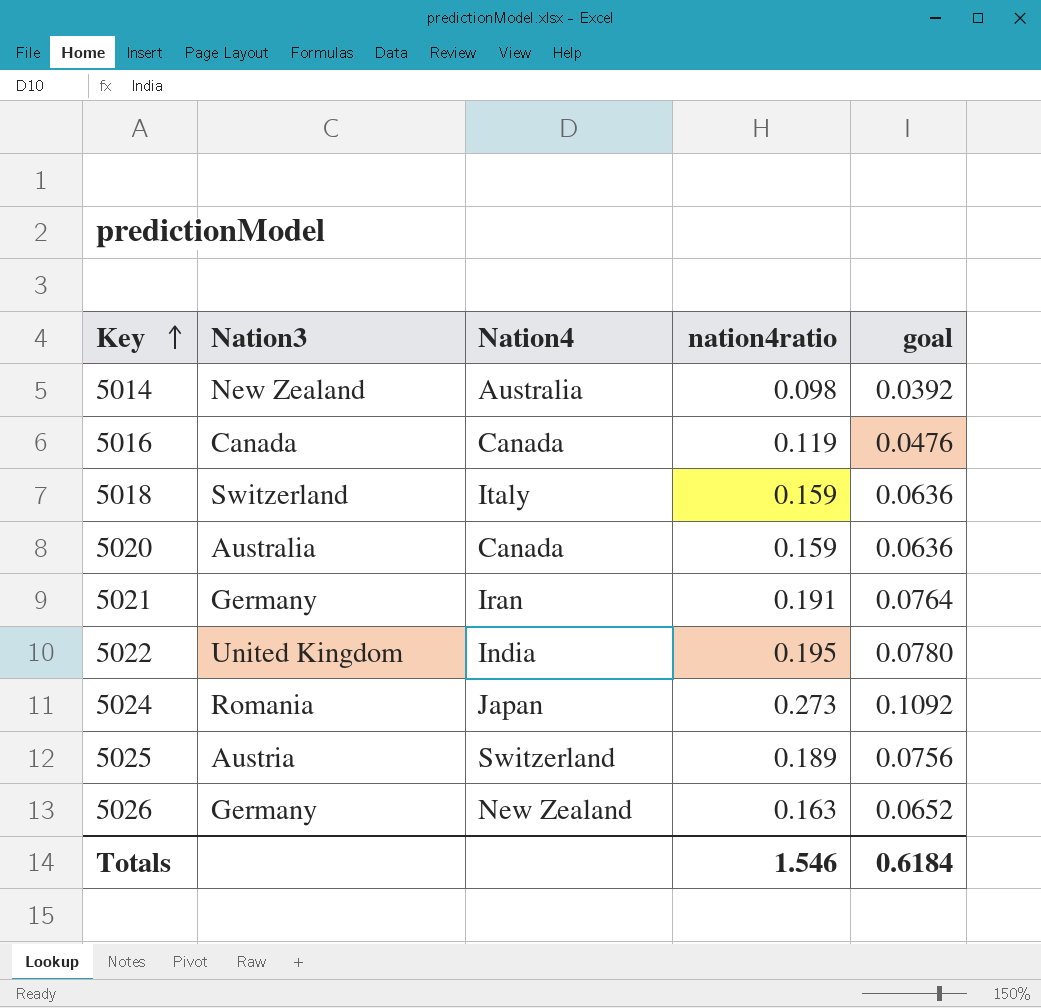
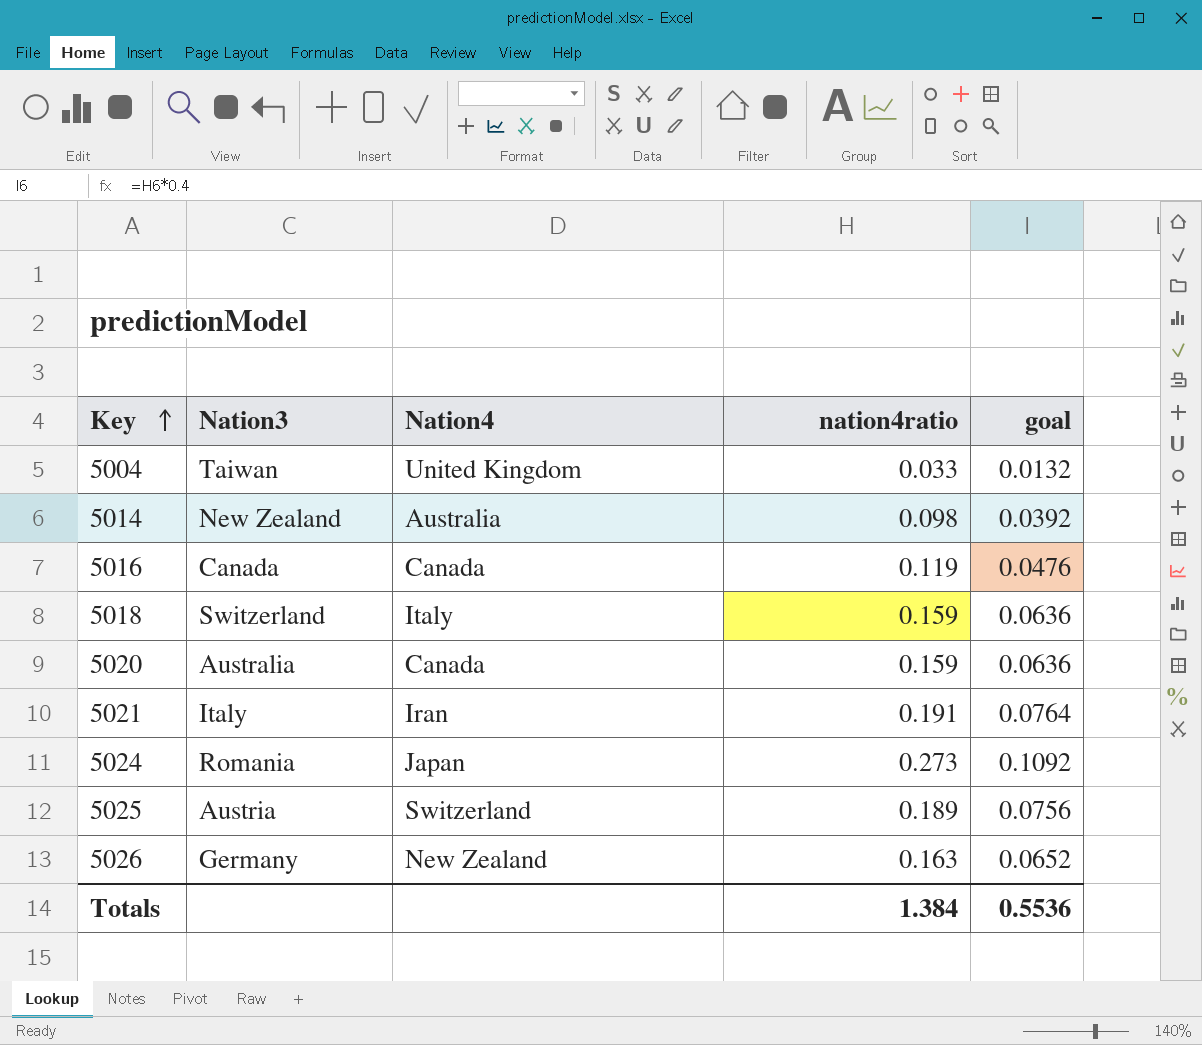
row 5022: United Kingdom | India | 0.195 | 0.0780 -> none
row 5004: none -> Taiwan | United Kingdom | 0.033 | 0.0132
5021 | Nation3: Germany -> Italy
Totals | nation4ratio: 1.546 -> 1.384
Totals | goal: 0.6184 -> 0.5536

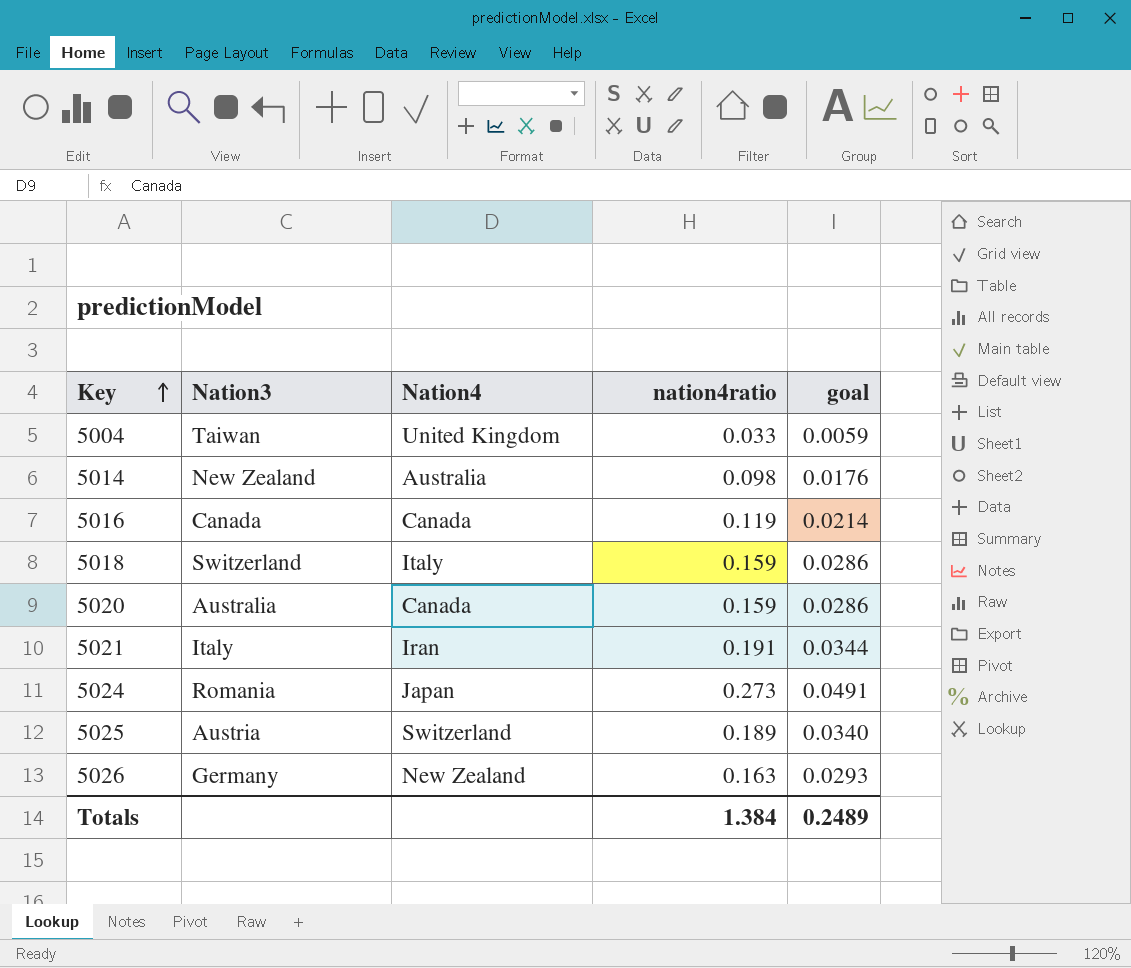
column goal | formula: [nation4ratio] * 0.4 -> [nation4ratio] * 0.18
Totals | goal: 0.5536 -> 0.2489

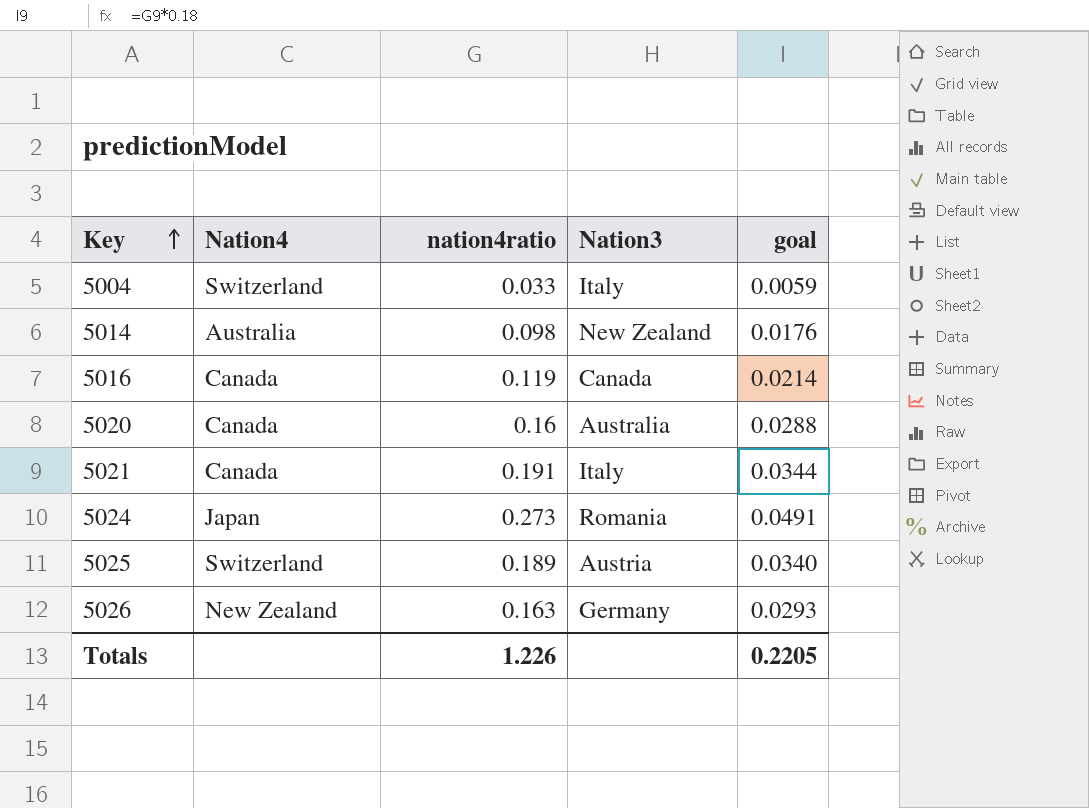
column Nation3 | position: 2 -> 4
row 5018: Switzerland | Italy | 0.159 | 0.0286 -> none
5004 | Nation4: United Kingdom -> Switzerland
5004 | Nation3: Taiwan -> Italy
5020 | nation4ratio: 0.159 -> 0.16
5020 | goal: 0.0286 -> 0.0288
5021 | Nation4: Iran -> Canada
Totals | nation4ratio: 1.384 -> 1.226
Totals | goal: 0.2489 -> 0.2205

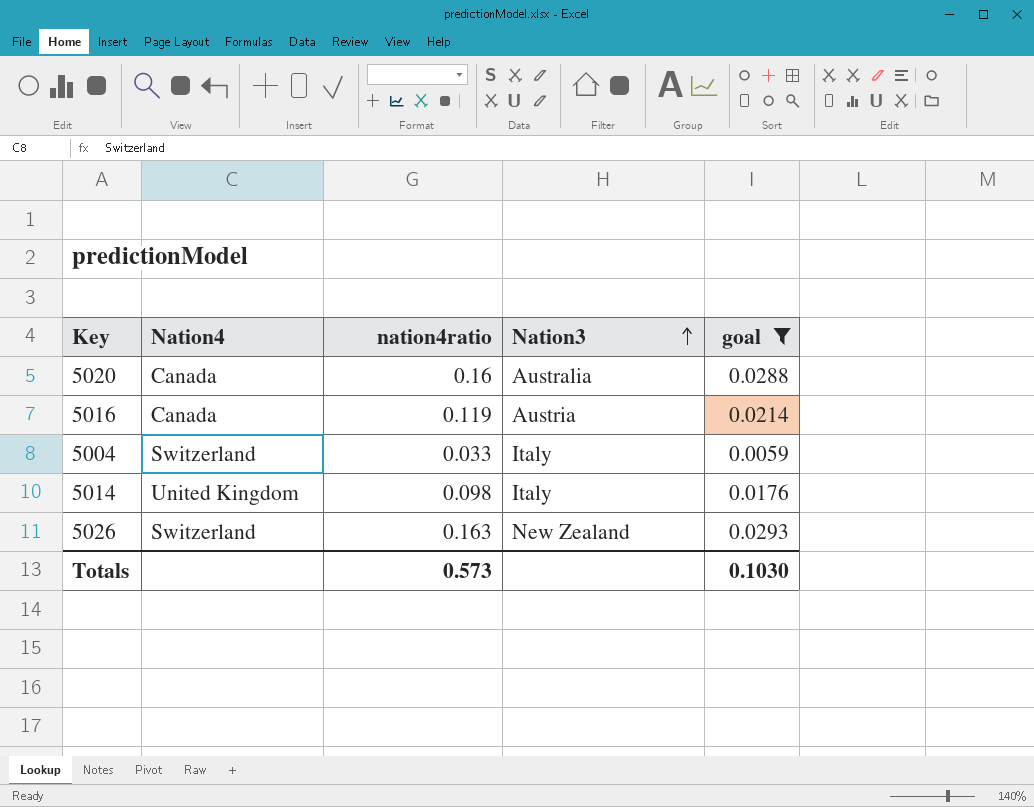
filter: none -> goal <= 0.0293
row order: Key ascending -> Nation3 ascending
5016 | Nation3: Canada -> Austria
5014 | Nation4: Australia -> United Kingdom
5014 | Nation3: New Zealand -> Italy
5026 | Nation4: New Zealand -> Switzerland
5026 | Nation3: Germany -> New Zealand
Totals | nation4ratio: 1.226 -> 0.573
Totals | goal: 0.2205 -> 0.1030

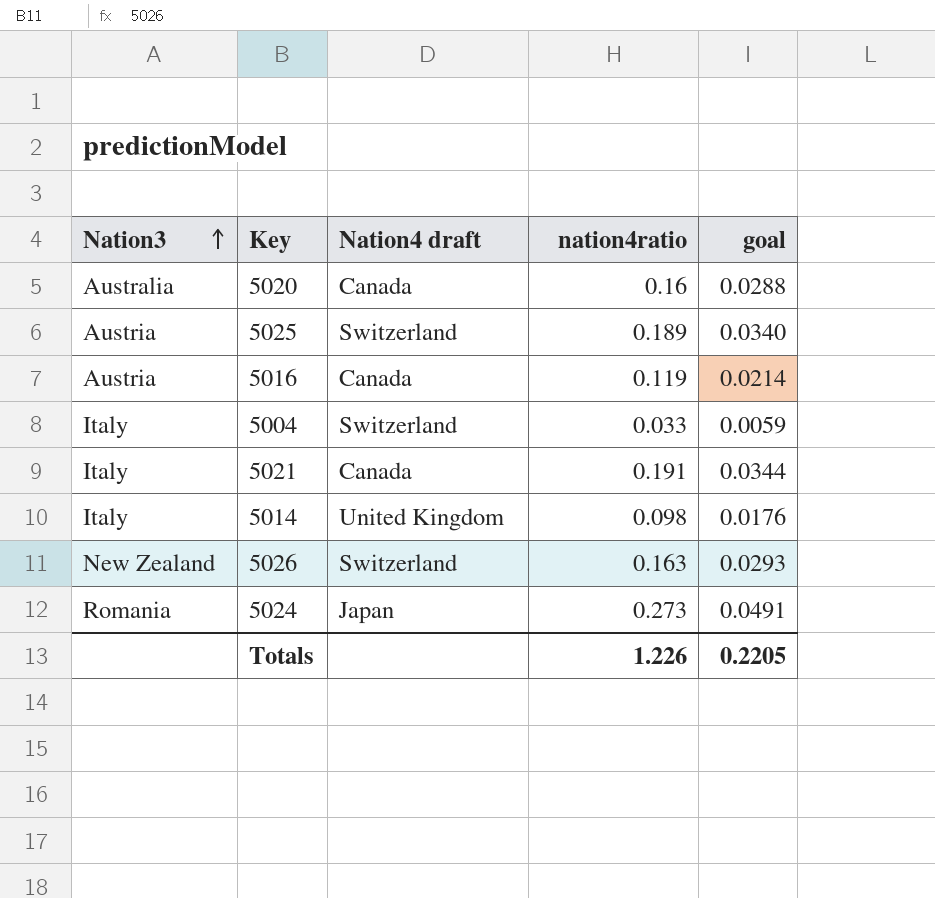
filter: goal <= 0.0293 -> none
column Nation3 | position: 4 -> 1
column name: Nation4 -> Nation4 draft
Totals | nation4ratio: 0.573 -> 1.226
Totals | goal: 0.1030 -> 0.2205

